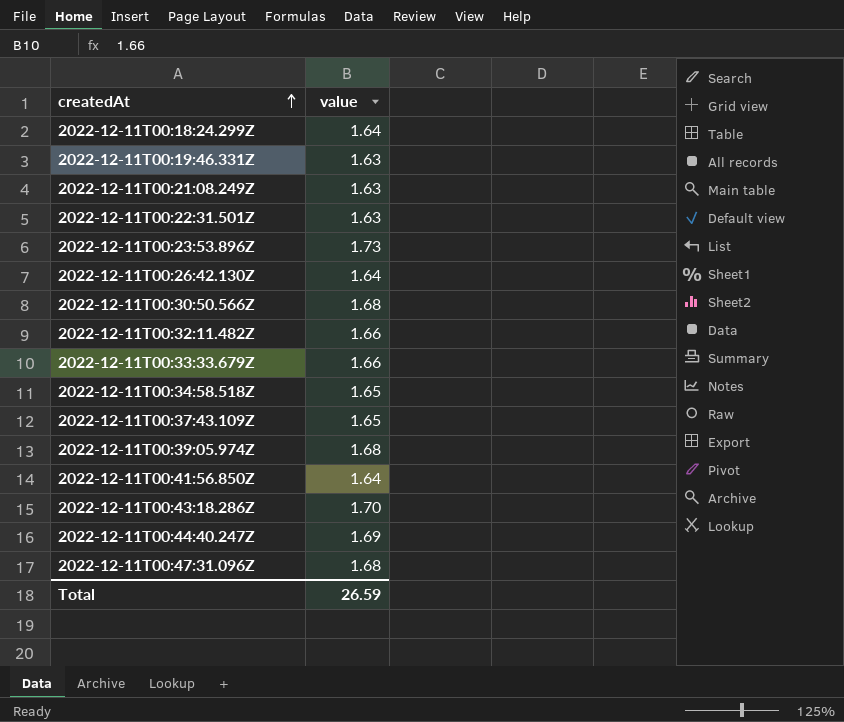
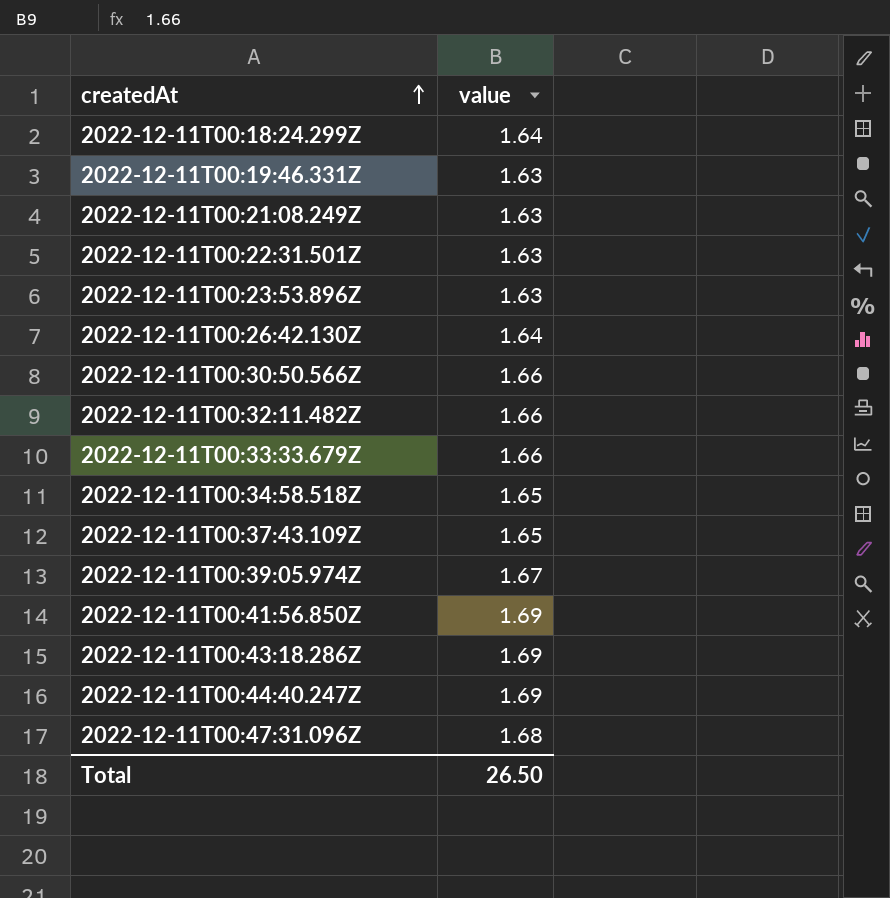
2022-12-11T00:23:53.896Z | value: 1.73 -> 1.63
2022-12-11T00:30:50.566Z | value: 1.68 -> 1.66
2022-12-11T00:39:05.974Z | value: 1.68 -> 1.67
2022-12-11T00:41:56.850Z | value: 1.64 -> 1.69
2022-12-11T00:43:18.286Z | value: 1.70 -> 1.69
Total | value: 26.59 -> 26.50

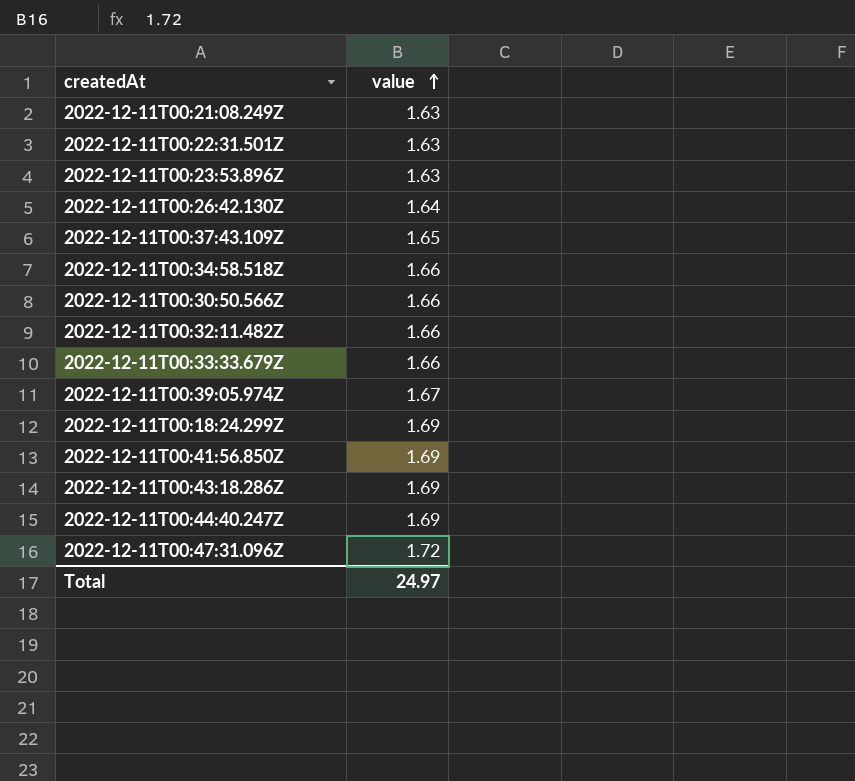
row order: createdAt ascending -> value ascending
row 2022-12-11T00:19:46.331Z: 1.63 -> none
2022-12-11T00:34:58.518Z | value: 1.65 -> 1.66
2022-12-11T00:18:24.299Z | value: 1.64 -> 1.69
2022-12-11T00:47:31.096Z | value: 1.68 -> 1.72
Total | value: 26.50 -> 24.97

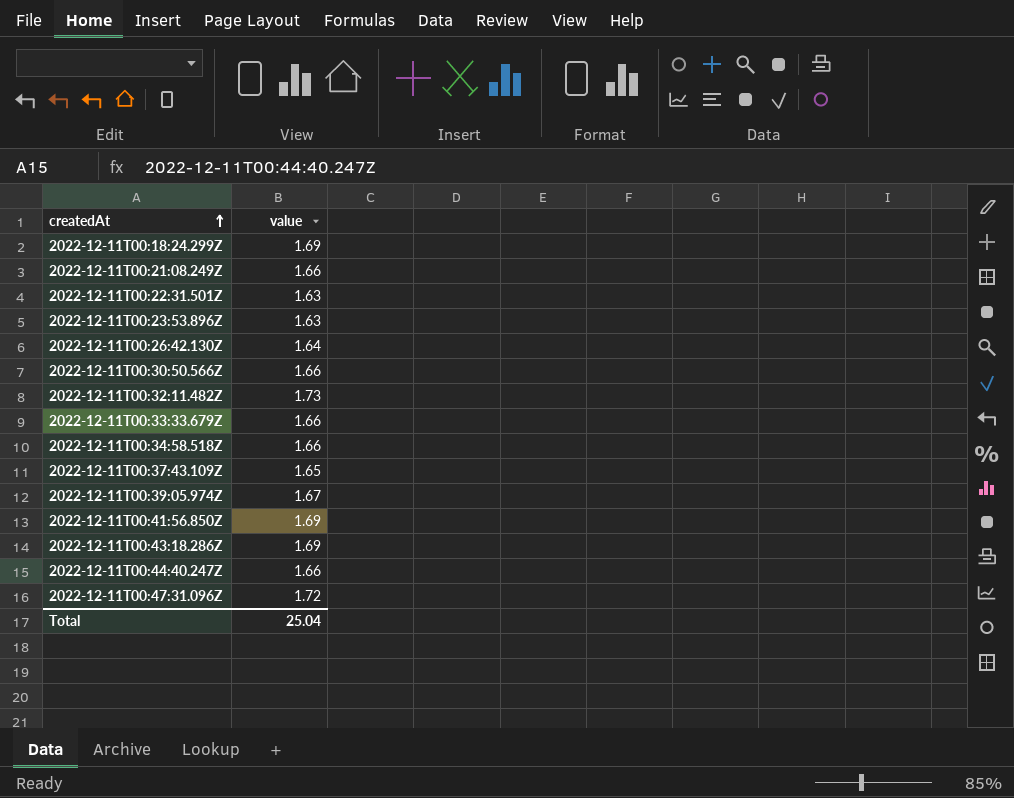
row order: value ascending -> createdAt ascending
2022-12-11T00:21:08.249Z | value: 1.63 -> 1.66
2022-12-11T00:32:11.482Z | value: 1.66 -> 1.73
2022-12-11T00:44:40.247Z | value: 1.69 -> 1.66
Total | value: 24.97 -> 25.04

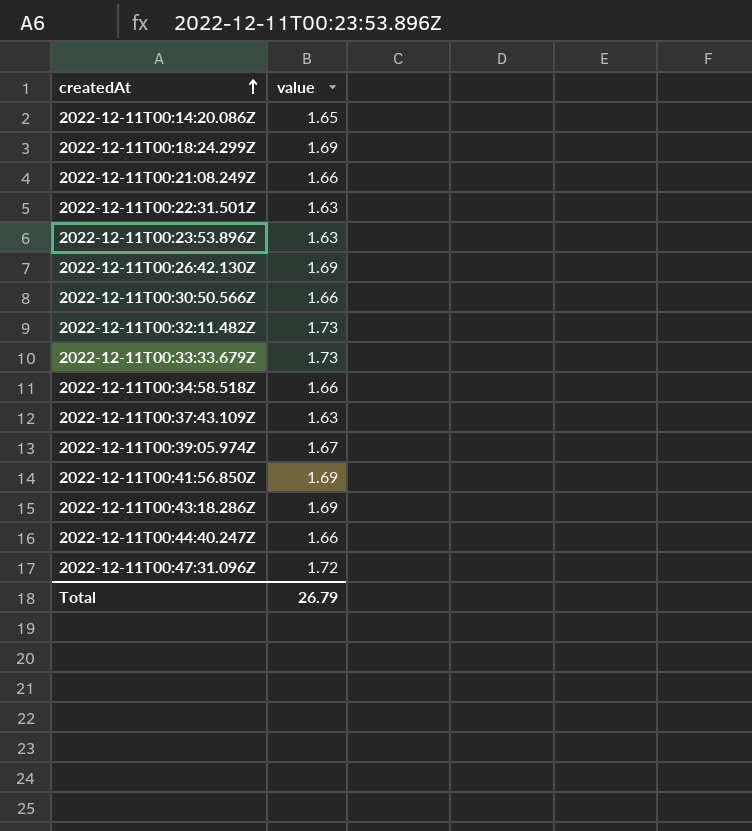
row 2022-12-11T00:14:20.086Z: none -> 1.65
2022-12-11T00:26:42.130Z | value: 1.64 -> 1.69
2022-12-11T00:33:33.679Z | value: 1.66 -> 1.73
2022-12-11T00:37:43.109Z | value: 1.65 -> 1.63
Total | value: 25.04 -> 26.79

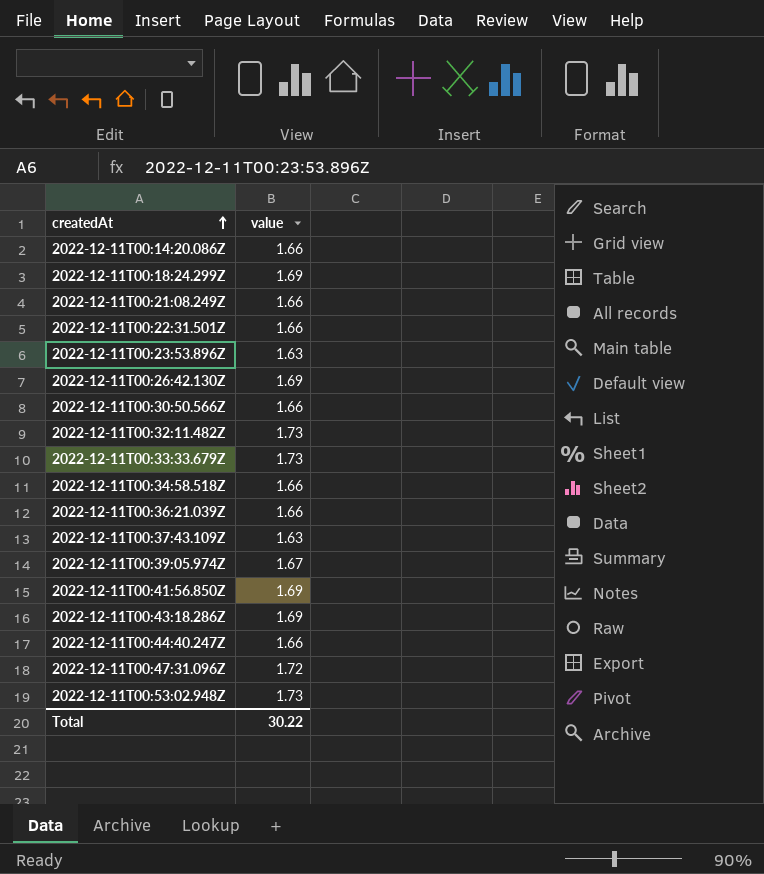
2022-12-11T00:14:20.086Z | value: 1.65 -> 1.66
2022-12-11T00:22:31.501Z | value: 1.63 -> 1.66
row 2022-12-11T00:36:21.039Z: none -> 1.66
row 2022-12-11T00:53:02.948Z: none -> 1.73
Total | value: 26.79 -> 30.22

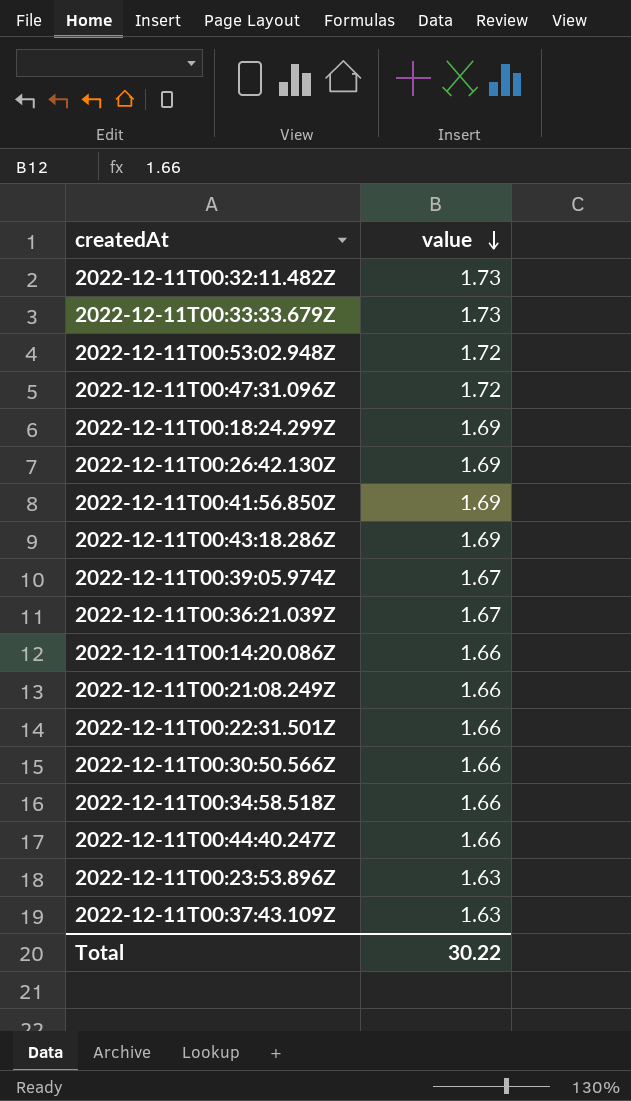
row order: createdAt ascending -> value descending
2022-12-11T00:53:02.948Z | value: 1.73 -> 1.72
2022-12-11T00:36:21.039Z | value: 1.66 -> 1.67

